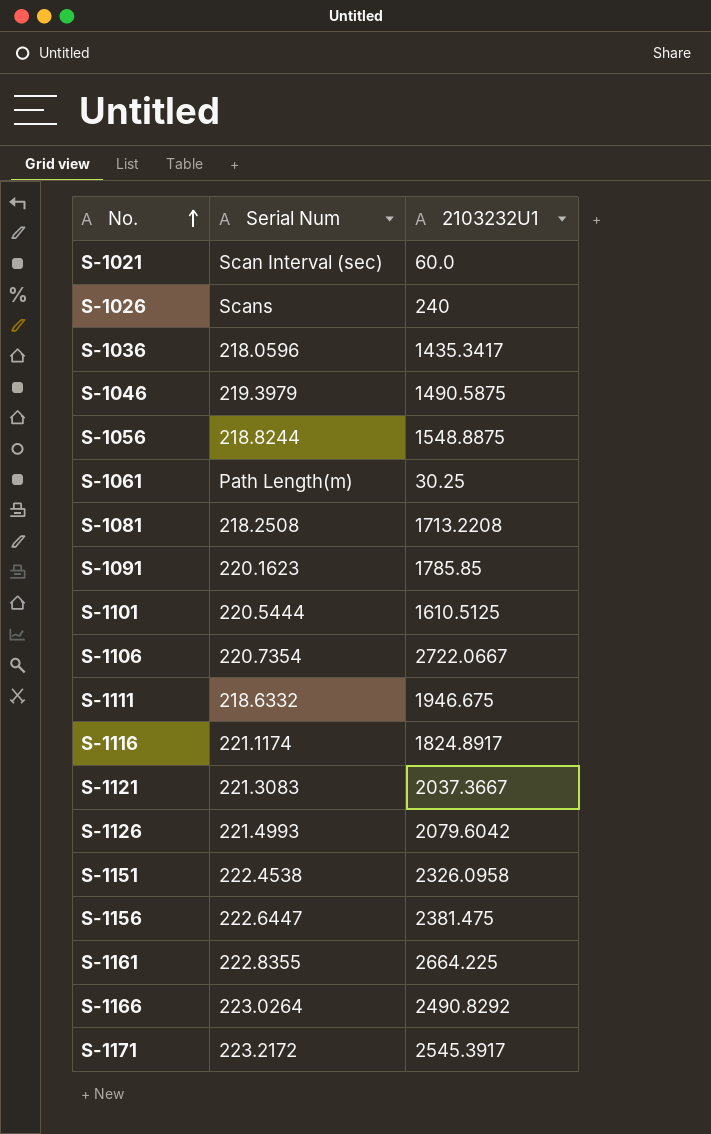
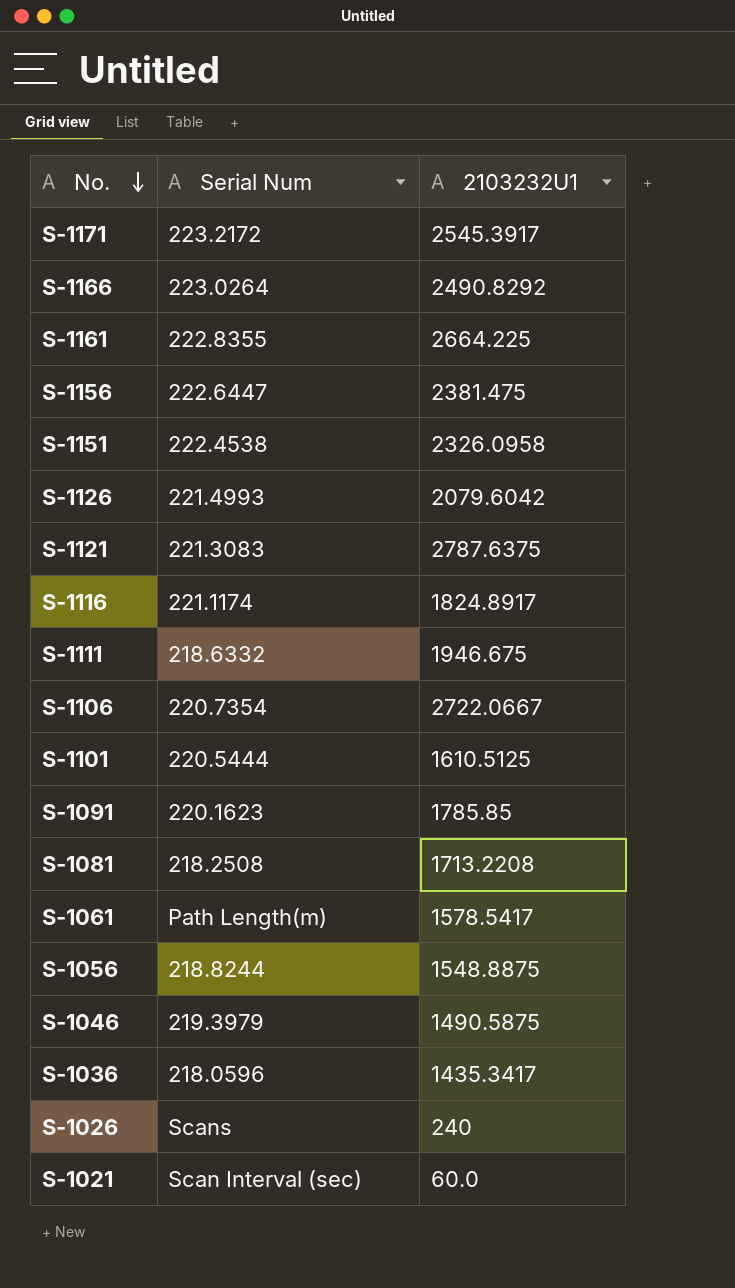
row order: No. ascending -> No. descending
S-1121 | 2103232U1: 2037.3667 -> 2787.6375
S-1061 | 2103232U1: 30.25 -> 1578.5417

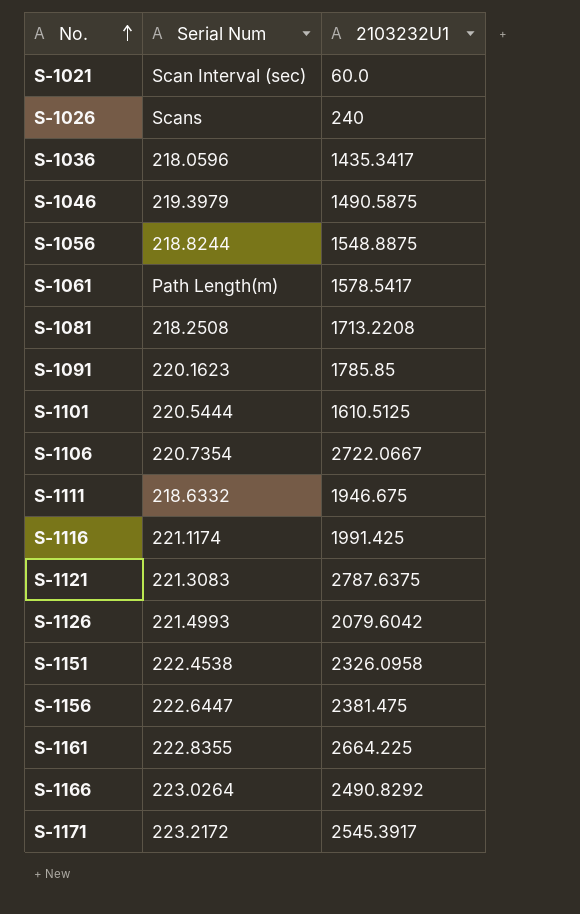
row order: No. descending -> No. ascending
S-1116 | 2103232U1: 1824.8917 -> 1991.425

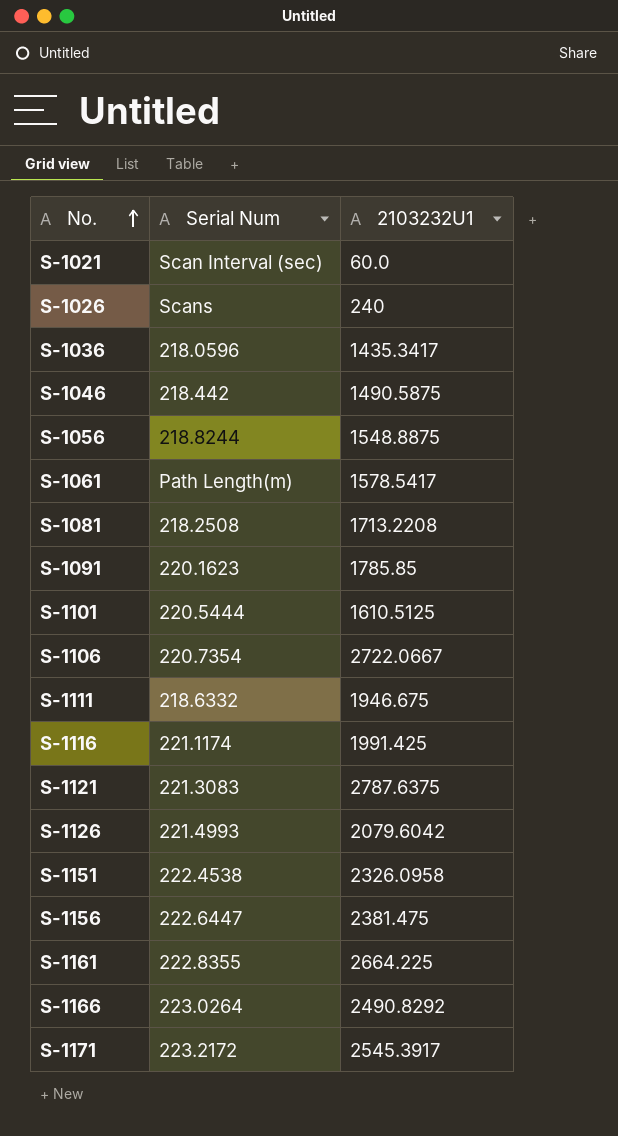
S-1046 | Serial Num: 219.3979 -> 218.442

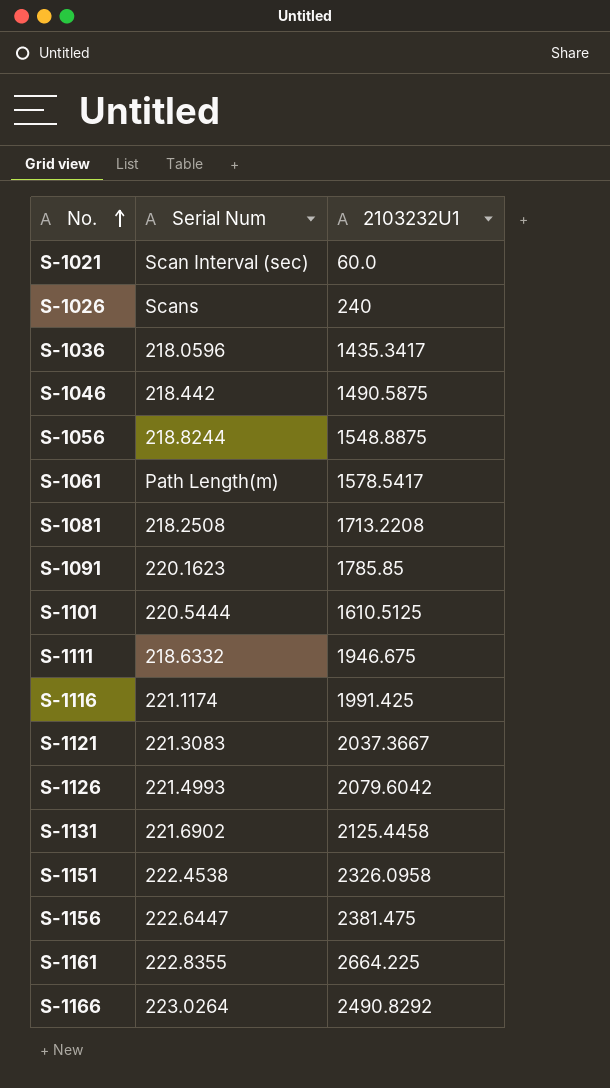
row S-1106: 220.7354 | 2722.0667 -> none
row S-1171: 223.2172 | 2545.3917 -> none
S-1121 | 2103232U1: 2787.6375 -> 2037.3667
row S-1131: none -> 221.6902 | 2125.4458

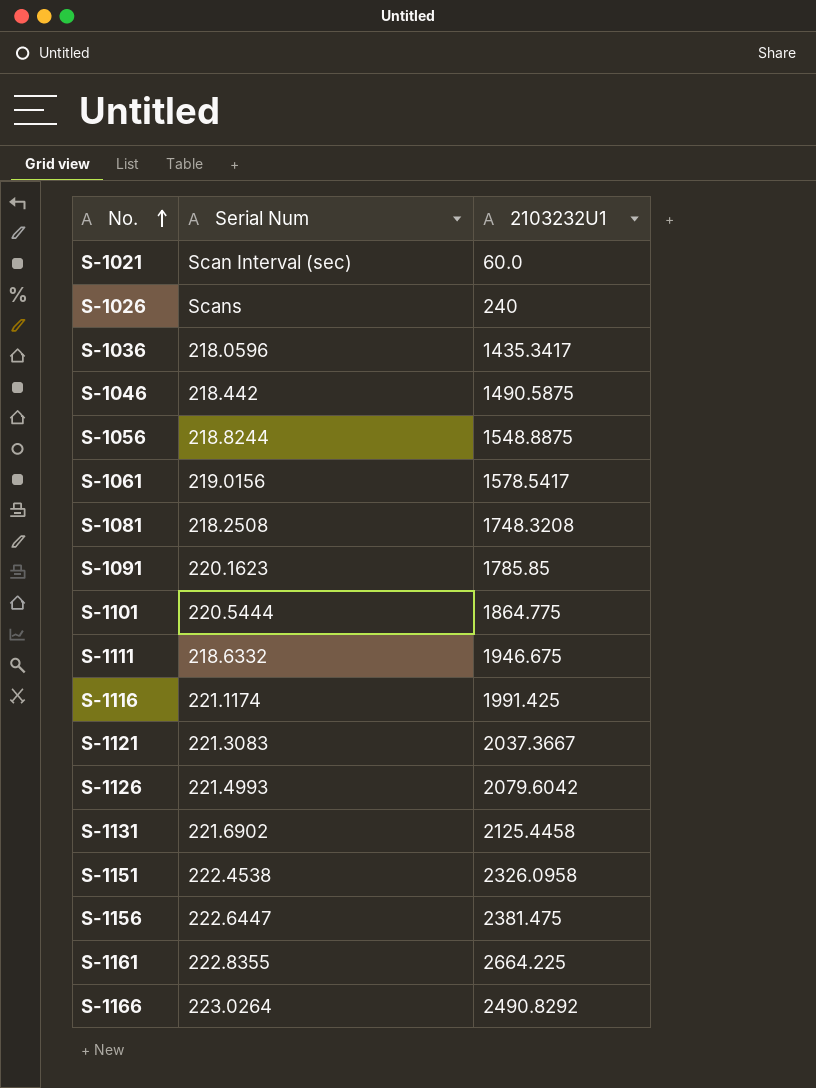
S-1061 | Serial Num: Path Length(m) -> 219.0156
S-1081 | 2103232U1: 1713.2208 -> 1748.3208
S-1101 | 2103232U1: 1610.5125 -> 1864.775

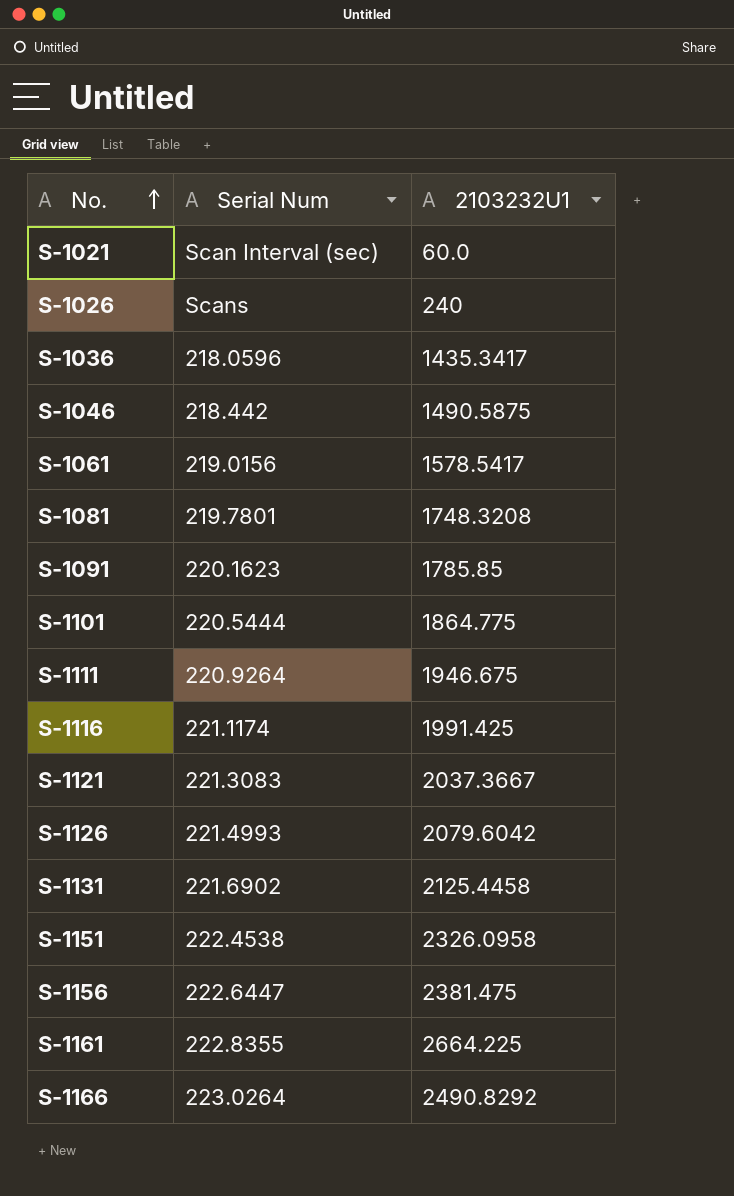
row S-1056: 218.8244 | 1548.8875 -> none
S-1081 | Serial Num: 218.2508 -> 219.7801
S-1111 | Serial Num: 218.6332 -> 220.9264

